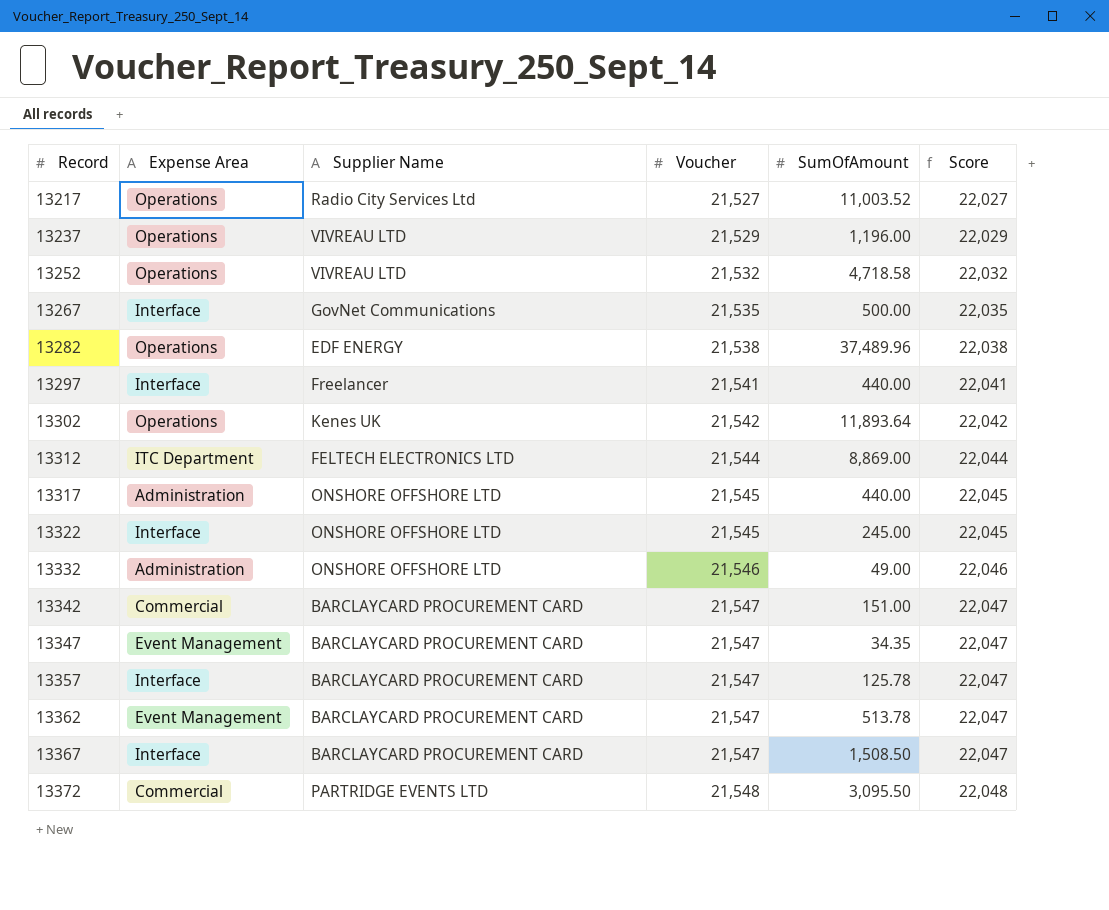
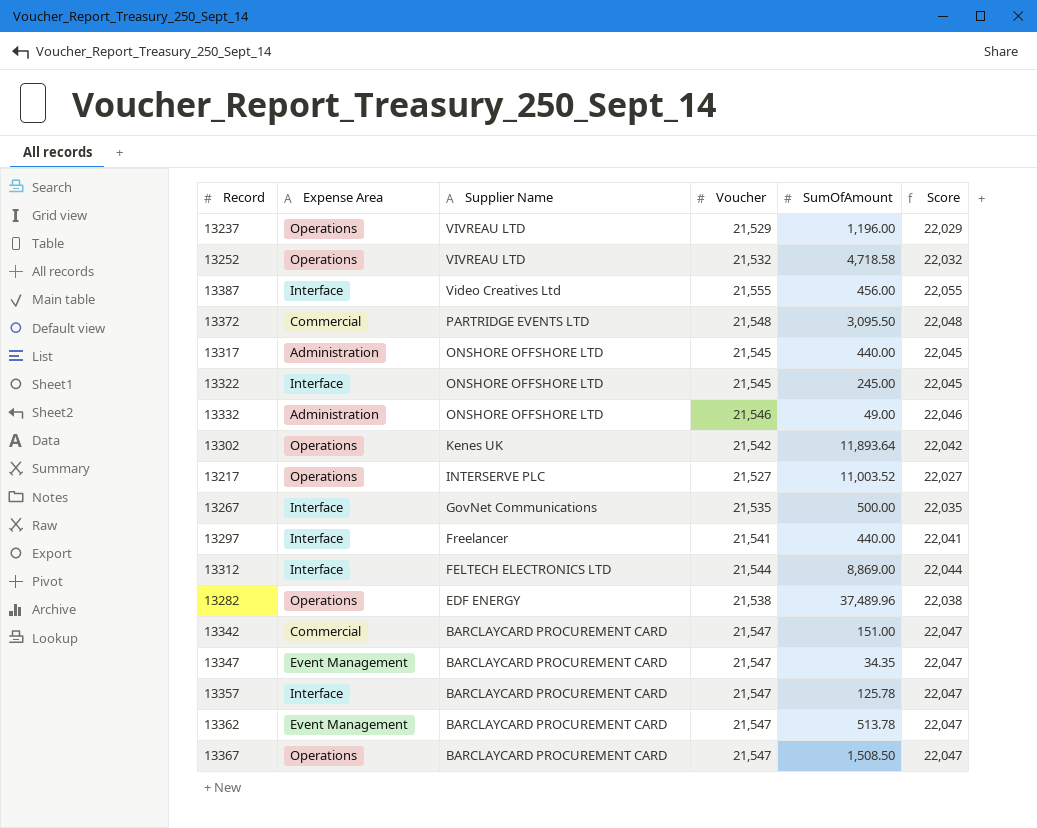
row order: Record ascending -> Supplier Name descending
row 13387: none -> Interface | Video Creatives Ltd | 21,555 | 456.00 | 22,055
13217 | Supplier Name: Radio City Services Ltd -> INTERSERVE PLC
13312 | Expense Area: ITC Department -> Interface
13367 | Expense Area: Interface -> Operations

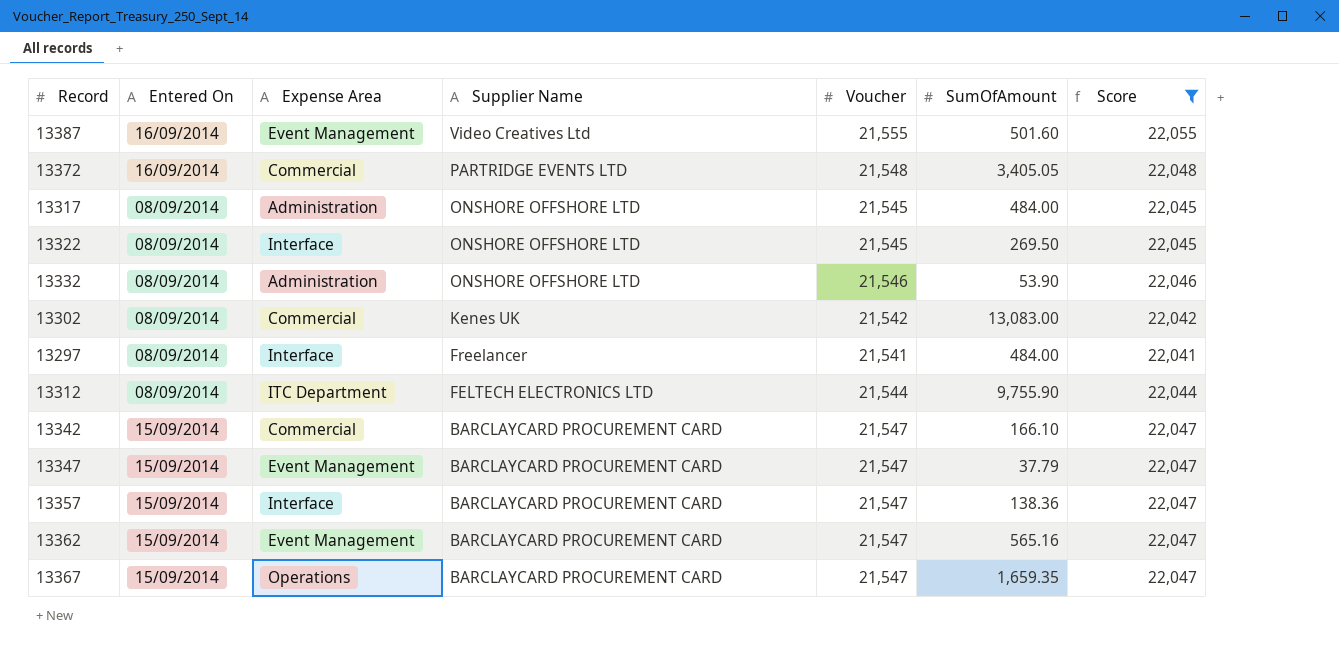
filter: none -> Score >= 22,041
column Entered On | position: none -> 2
13387 | Expense Area: Interface -> Event Management
13387 | SumOfAmount: 456.00 -> 501.60
13372 | SumOfAmount: 3,095.50 -> 3,405.05
13317 | SumOfAmount: 440.00 -> 484.00
13322 | SumOfAmount: 245.00 -> 269.50
13332 | SumOfAmount: 49.00 -> 53.90
13302 | Expense Area: Operations -> Commercial
13302 | SumOfAmount: 11,893.64 -> 13,083.00
13297 | SumOfAmount: 440.00 -> 484.00
13312 | Expense Area: Interface -> ITC Department
13312 | SumOfAmount: 8,869.00 -> 9,755.90
13342 | SumOfAmount: 151.00 -> 166.10
13347 | SumOfAmount: 34.35 -> 37.79
13357 | SumOfAmount: 125.78 -> 138.36
13362 | SumOfAmount: 513.78 -> 565.16
13367 | SumOfAmount: 1,508.50 -> 1,659.35

